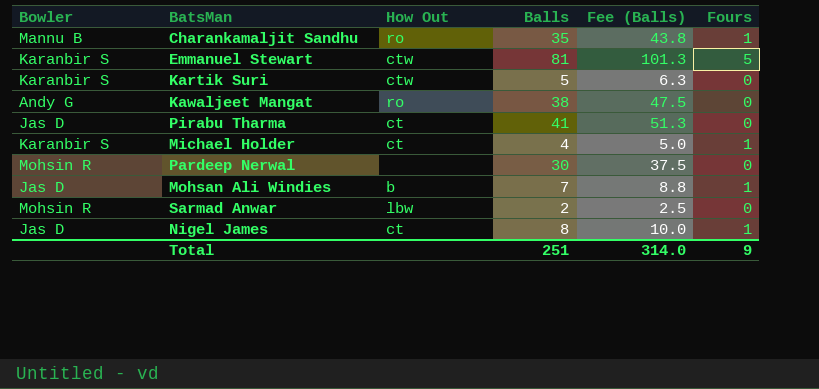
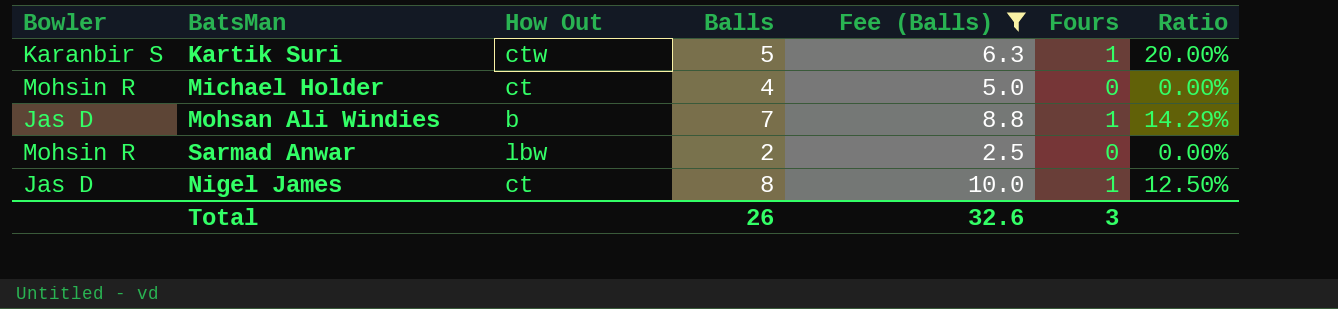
filter: none -> Fee (Balls) <= 10.0
column Ratio | formula: none -> [Fours] / [Balls]
Kartik Suri | Fours: 0 -> 1
Michael Holder | Bowler: Karanbir S -> Mohsin R
Michael Holder | Fours: 1 -> 0
Total | Balls: 251 -> 26
Total | Fee (Balls): 314.0 -> 32.6
Total | Fours: 9 -> 3

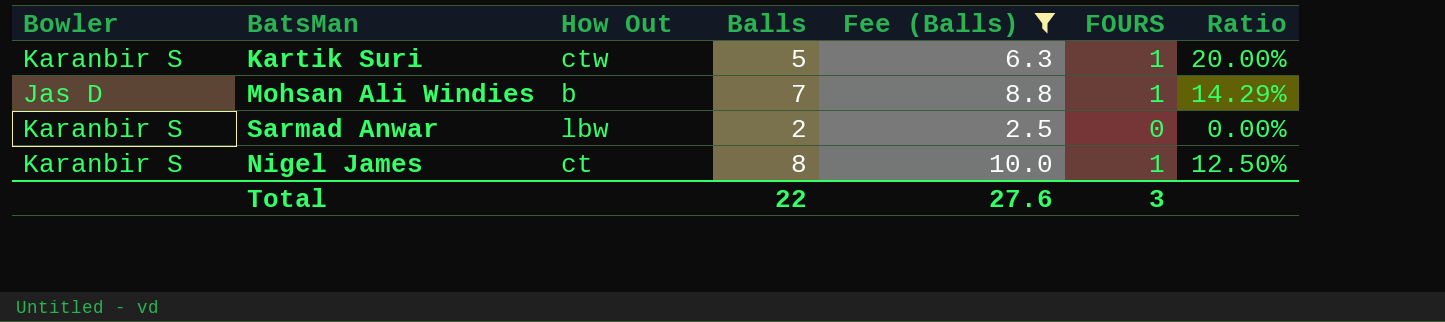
column name: Fours -> FOURS
row Michael Holder: Mohsin R | ct | 4 | 5.0 | 0 | 0.00% -> none
Sarmad Anwar | Bowler: Mohsin R -> Karanbir S
Nigel James | Bowler: Jas D -> Karanbir S
Total | Balls: 26 -> 22
Total | Fee (Balls): 32.6 -> 27.6

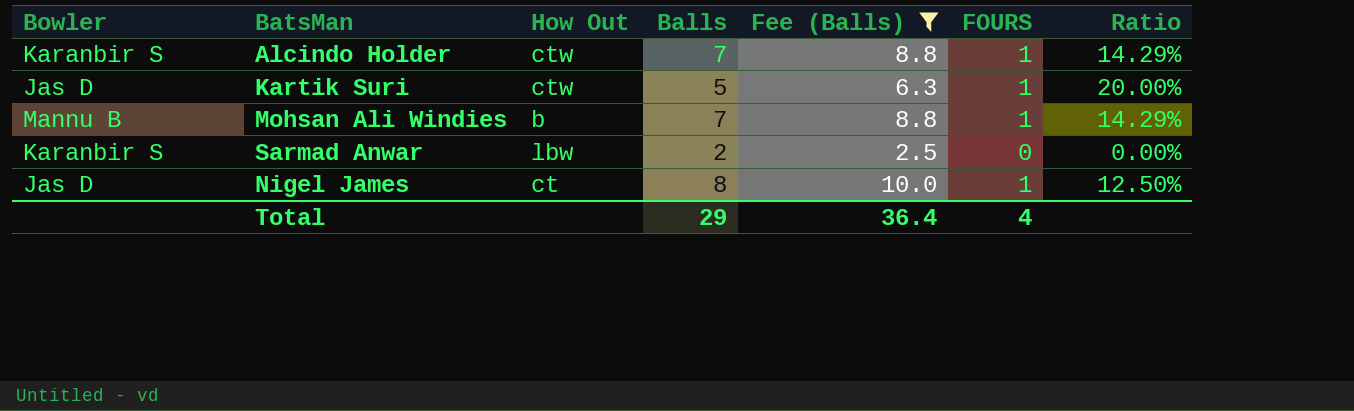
row Alcindo Holder: none -> Karanbir S | ctw | 7 | 8.8 | 1 | 14.29%
Kartik Suri | Bowler: Karanbir S -> Jas D
Mohsan Ali Windies | Bowler: Jas D -> Mannu B
Nigel James | Bowler: Karanbir S -> Jas D
Total | Balls: 22 -> 29
Total | Fee (Balls): 27.6 -> 36.4
Total | FOURS: 3 -> 4

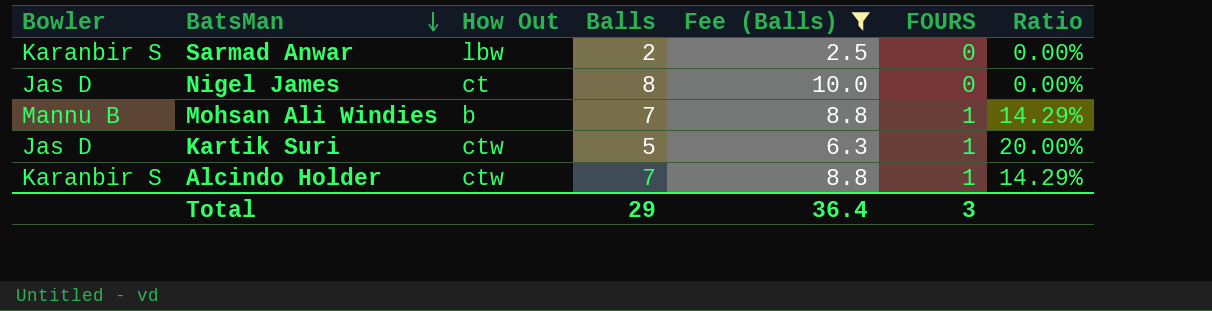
row order: none -> BatsMan descending
Nigel James | FOURS: 1 -> 0
Nigel James | Ratio: 12.50% -> 0.00%
Total | FOURS: 4 -> 3

